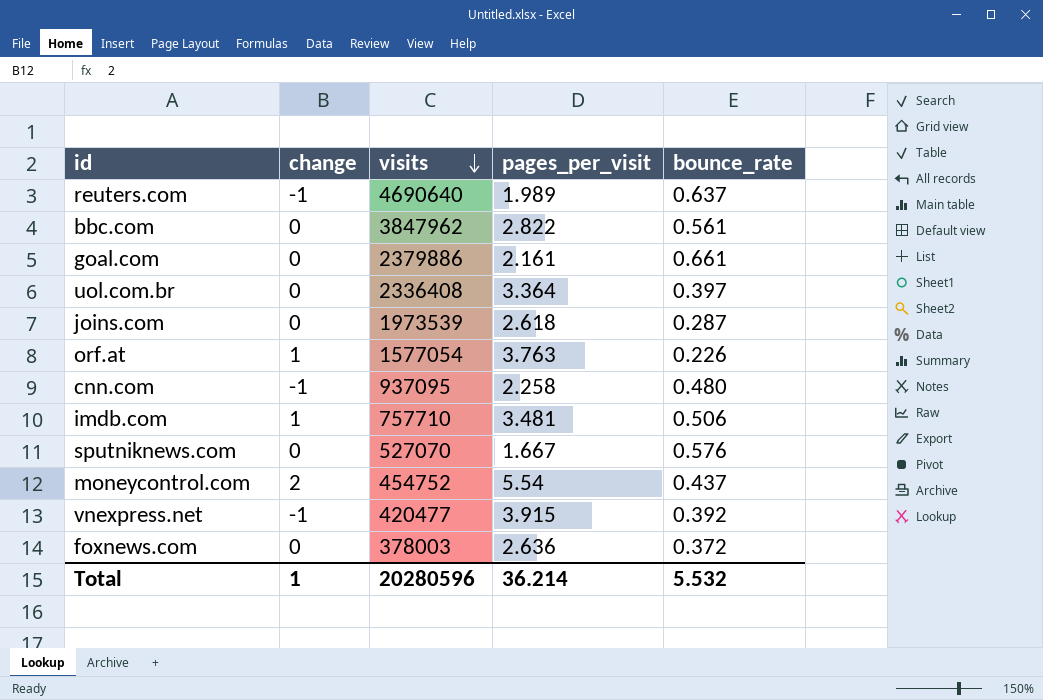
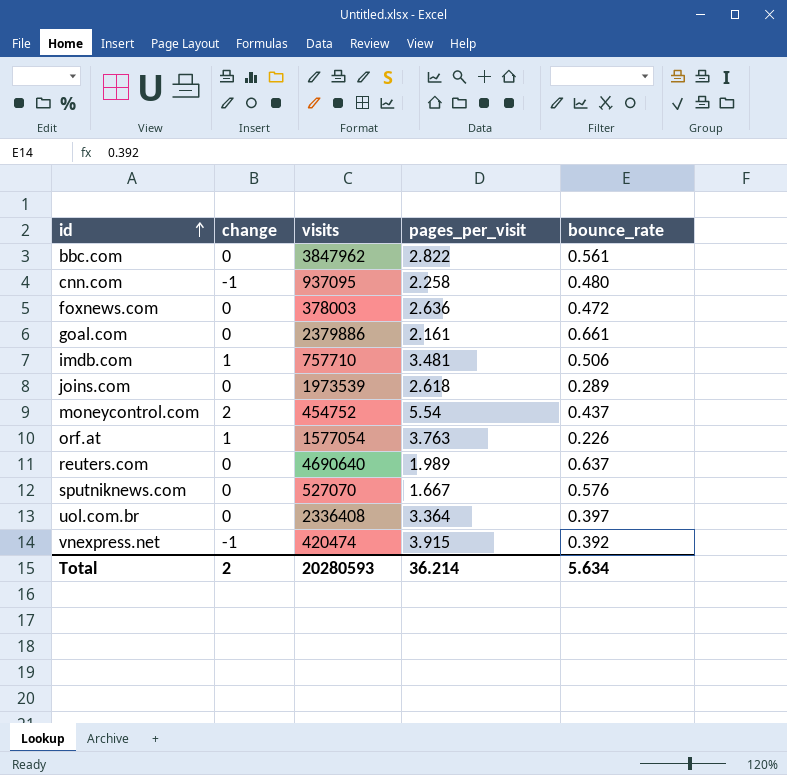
row order: visits descending -> id ascending
foxnews.com | bounce_rate: 0.372 -> 0.472
joins.com | bounce_rate: 0.287 -> 0.289
reuters.com | change: -1 -> 0
vnexpress.net | visits: 420477 -> 420474
Total | change: 1 -> 2
Total | visits: 20280596 -> 20280593
Total | bounce_rate: 5.532 -> 5.634

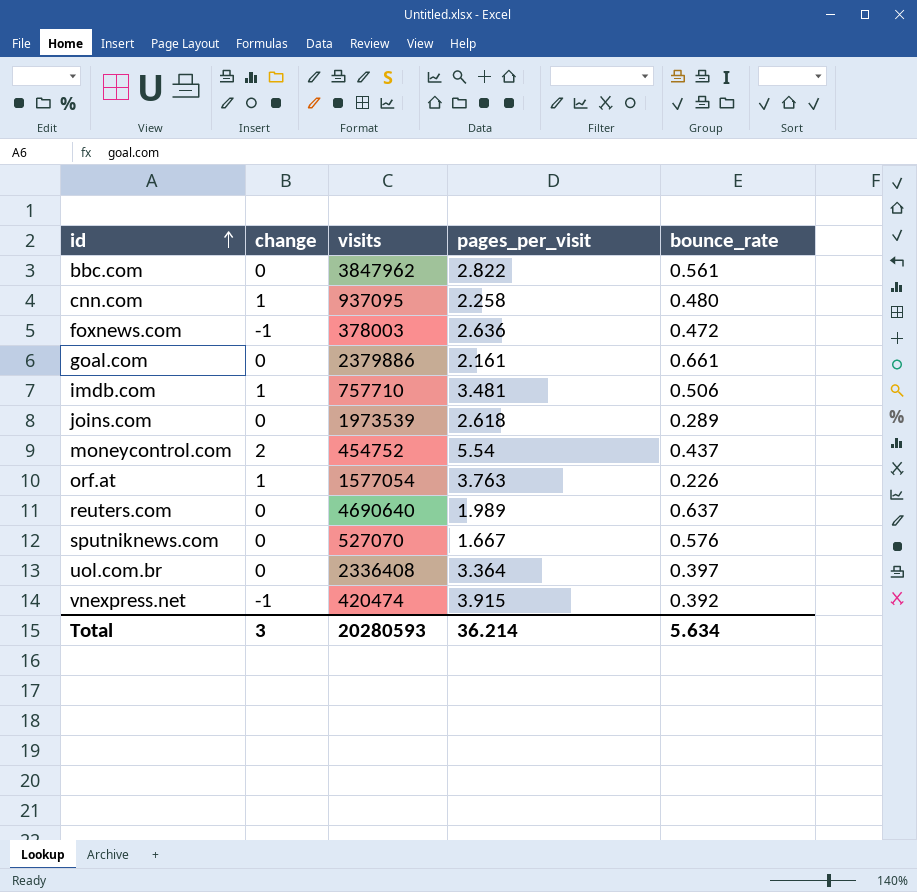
cnn.com | change: -1 -> 1
foxnews.com | change: 0 -> -1
Total | change: 2 -> 3

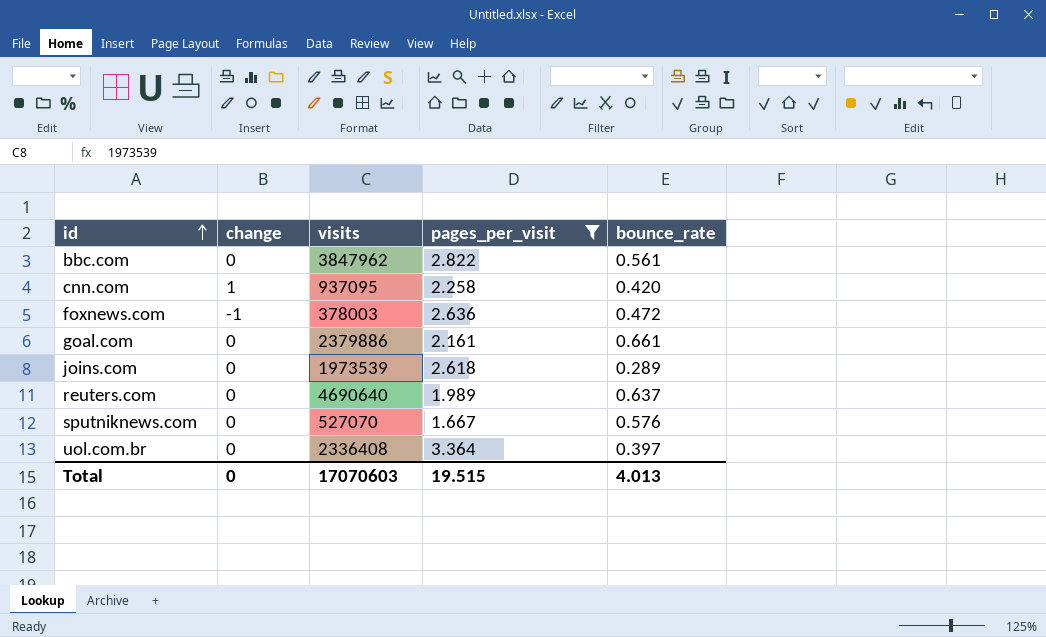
filter: none -> pages_per_visit <= 3.364
cnn.com | bounce_rate: 0.480 -> 0.420
Total | change: 3 -> 0
Total | visits: 20280593 -> 17070603
Total | pages_per_visit: 36.214 -> 19.515
Total | bounce_rate: 5.634 -> 4.013

